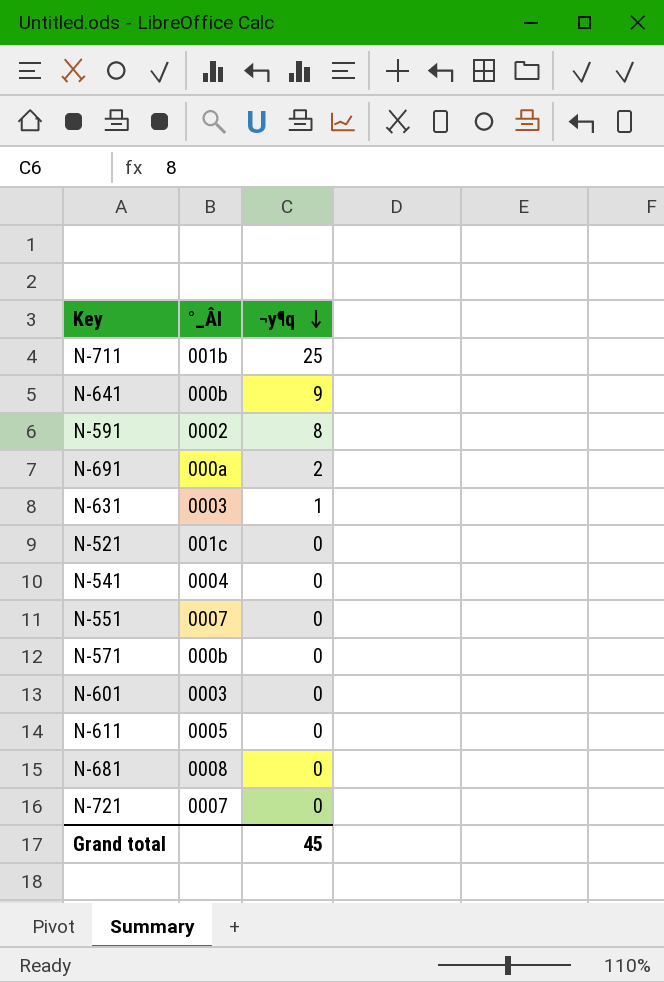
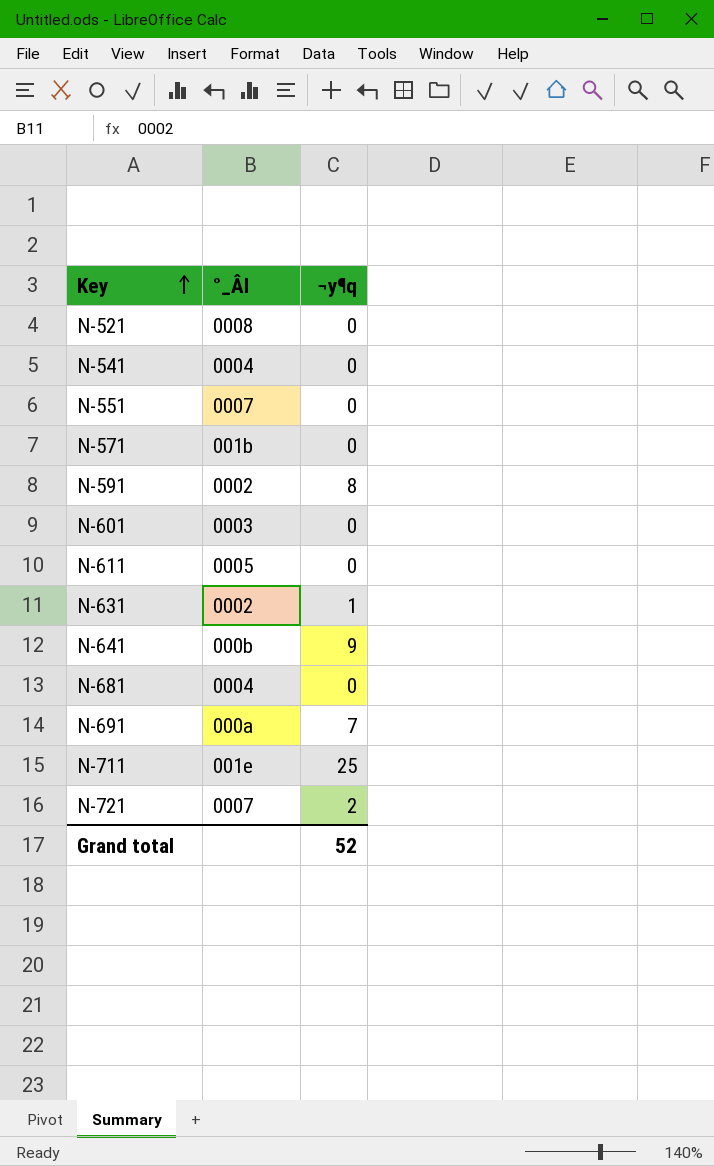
row order: ¬y¶q descending -> Key ascending
N-521 | °_ÂI: 001c -> 0008
N-571 | °_ÂI: 000b -> 001b
N-631 | °_ÂI: 0003 -> 0002
N-681 | °_ÂI: 0008 -> 0004
N-691 | ¬y¶q: 2 -> 7
N-711 | °_ÂI: 001b -> 001e
N-721 | ¬y¶q: 0 -> 2
Grand total | ¬y¶q: 45 -> 52

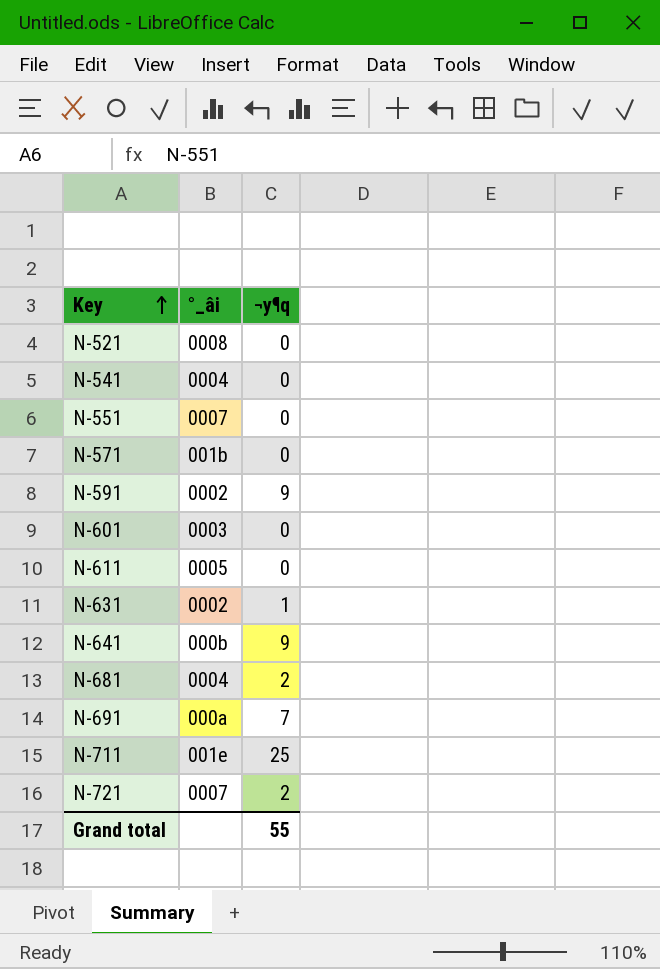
column name: °_ÂI -> °_âi
N-591 | ¬y¶q: 8 -> 9
N-681 | ¬y¶q: 0 -> 2
Grand total | ¬y¶q: 52 -> 55

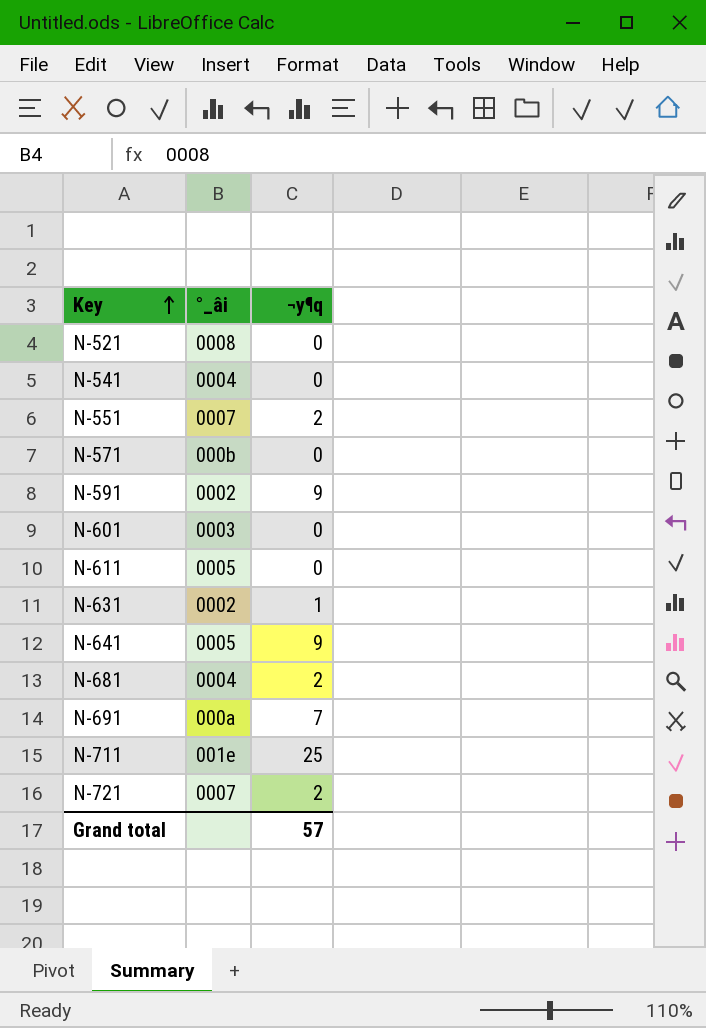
N-551 | ¬y¶q: 0 -> 2
N-571 | °_âi: 001b -> 000b
N-641 | °_âi: 000b -> 0005
Grand total | ¬y¶q: 55 -> 57

